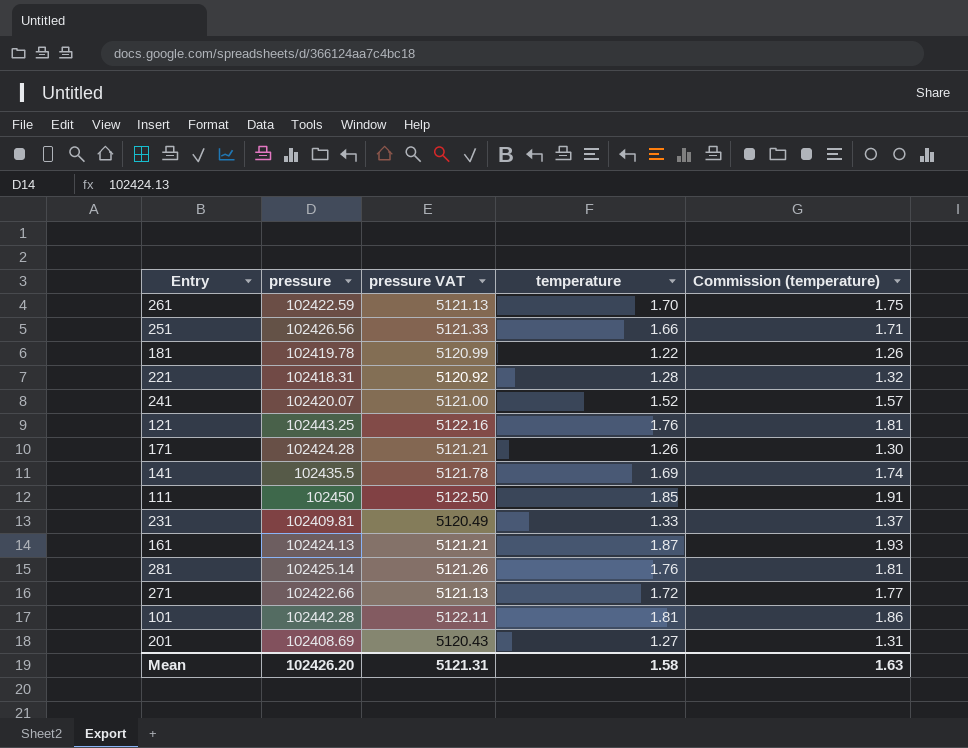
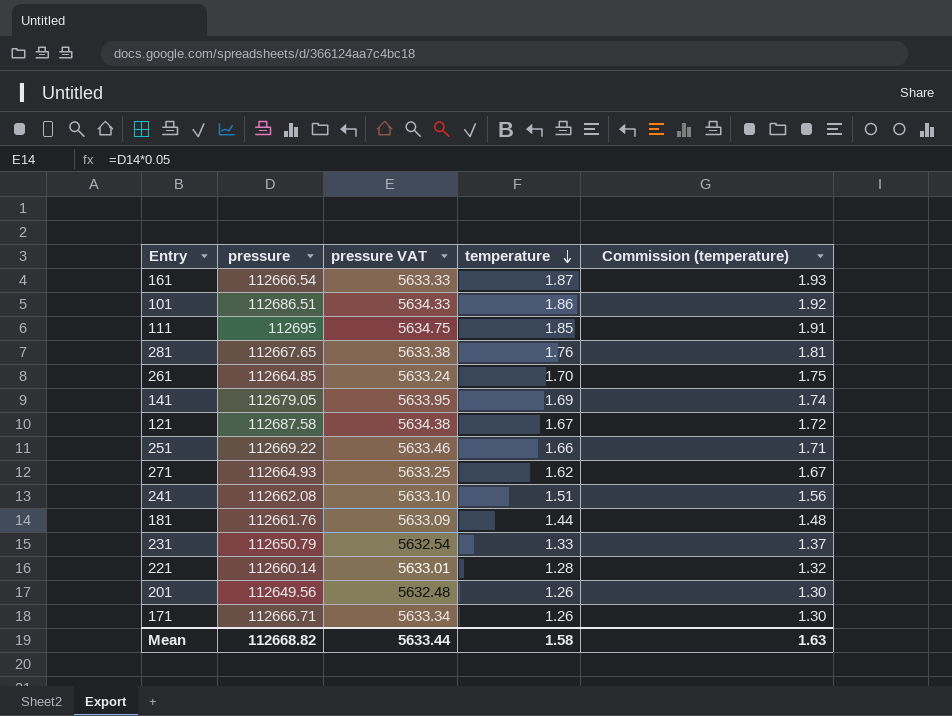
row order: none -> temperature descending
161 | pressure: 102424.13 -> 112666.54
161 | pressure VAT: 5121.21 -> 5633.33
101 | pressure: 102442.28 -> 112686.51
101 | pressure VAT: 5122.11 -> 5634.33
101 | temperature: 1.81 -> 1.86
101 | Commission (temperature): 1.86 -> 1.92
111 | pressure: 102450 -> 112695
111 | pressure VAT: 5122.50 -> 5634.75
281 | pressure: 102425.14 -> 112667.65
281 | pressure VAT: 5121.26 -> 5633.38
261 | pressure: 102422.59 -> 112664.85
261 | pressure VAT: 5121.13 -> 5633.24
141 | pressure: 102435.5 -> 112679.05
141 | pressure VAT: 5121.78 -> 5633.95
121 | pressure: 102443.25 -> 112687.58
121 | pressure VAT: 5122.16 -> 5634.38
121 | temperature: 1.76 -> 1.67
121 | Commission (temperature): 1.81 -> 1.72
251 | pressure: 102426.56 -> 112669.22
251 | pressure VAT: 5121.33 -> 5633.46
271 | pressure: 102422.66 -> 112664.93
271 | pressure VAT: 5121.13 -> 5633.25
271 | temperature: 1.72 -> 1.62
271 | Commission (temperature): 1.77 -> 1.67
241 | pressure: 102420.07 -> 112662.08
241 | pressure VAT: 5121.00 -> 5633.10
241 | temperature: 1.52 -> 1.51
241 | Commission (temperature): 1.57 -> 1.56
181 | pressure: 102419.78 -> 112661.76
181 | pressure VAT: 5120.99 -> 5633.09
181 | temperature: 1.22 -> 1.44
181 | Commission (temperature): 1.26 -> 1.48
231 | pressure: 102409.81 -> 112650.79
231 | pressure VAT: 5120.49 -> 5632.54
221 | pressure: 102418.31 -> 112660.14
221 | pressure VAT: 5120.92 -> 5633.01
201 | pressure: 102408.69 -> 112649.56
201 | pressure VAT: 5120.43 -> 5632.48
201 | temperature: 1.27 -> 1.26
201 | Commission (temperature): 1.31 -> 1.30
171 | pressure: 102424.28 -> 112666.71
171 | pressure VAT: 5121.21 -> 5633.34
Mean | pressure: 102426.20 -> 112668.82
Mean | pressure VAT: 5121.31 -> 5633.44

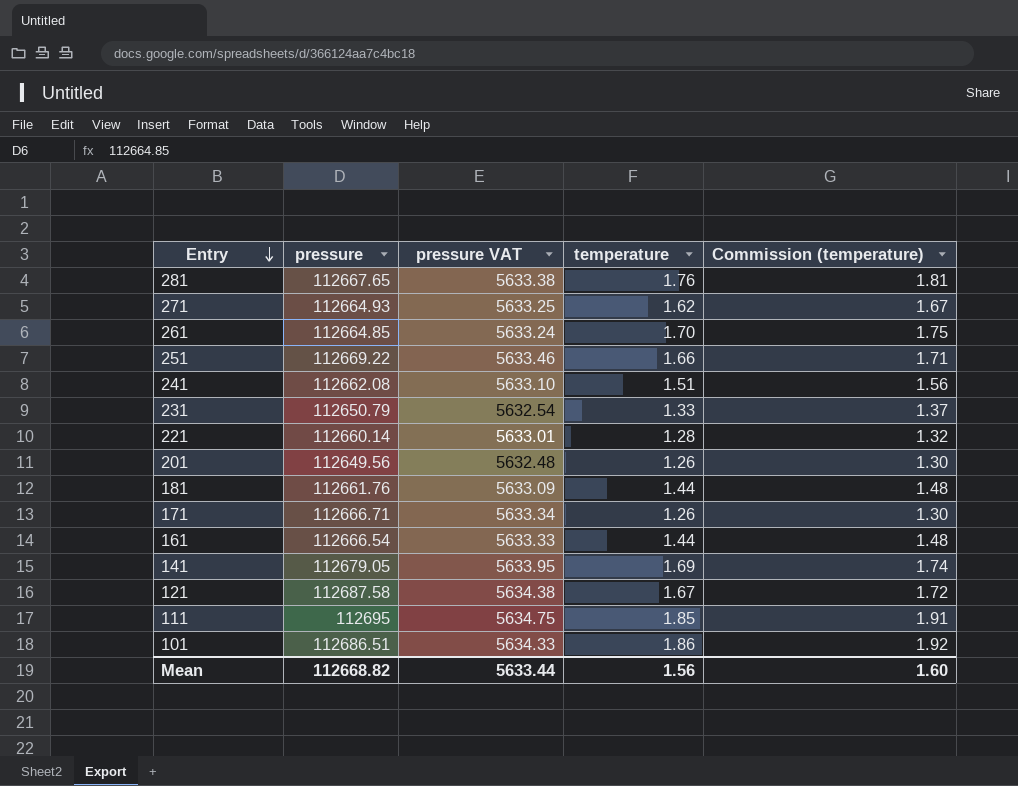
row order: temperature descending -> Entry descending
161 | temperature: 1.87 -> 1.44
161 | Commission (temperature): 1.93 -> 1.48
Mean | temperature: 1.58 -> 1.56
Mean | Commission (temperature): 1.63 -> 1.60

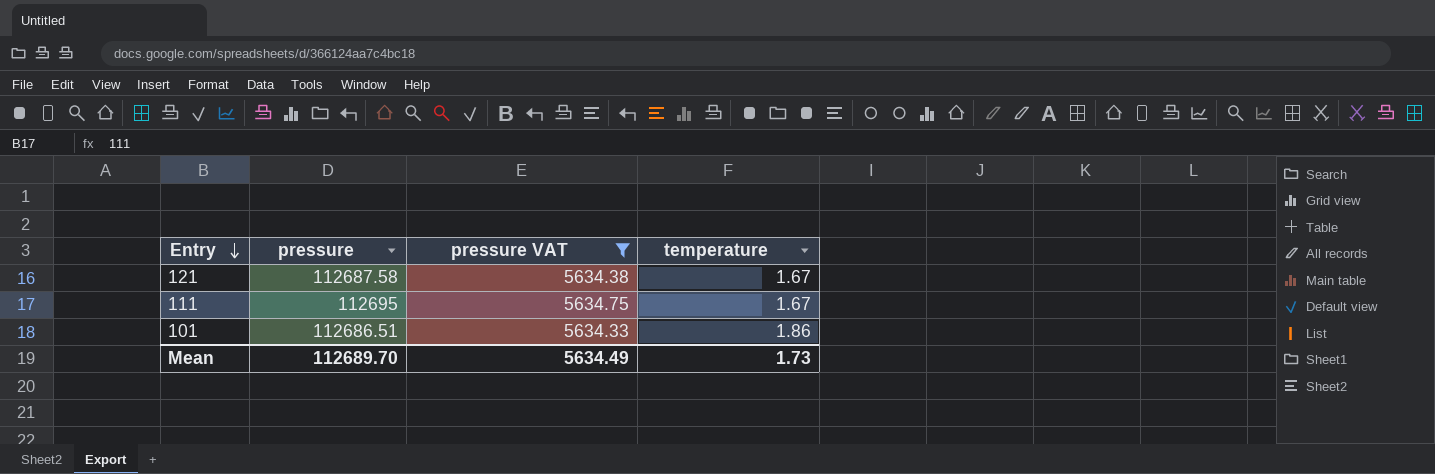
filter: none -> pressure VAT >= 5634.33
column Commission (temperature) | formula: [temperature] * 1.03 -> none
111 | temperature: 1.85 -> 1.67
Mean | pressure: 112668.82 -> 112689.70
Mean | pressure VAT: 5633.44 -> 5634.49
Mean | temperature: 1.56 -> 1.73

